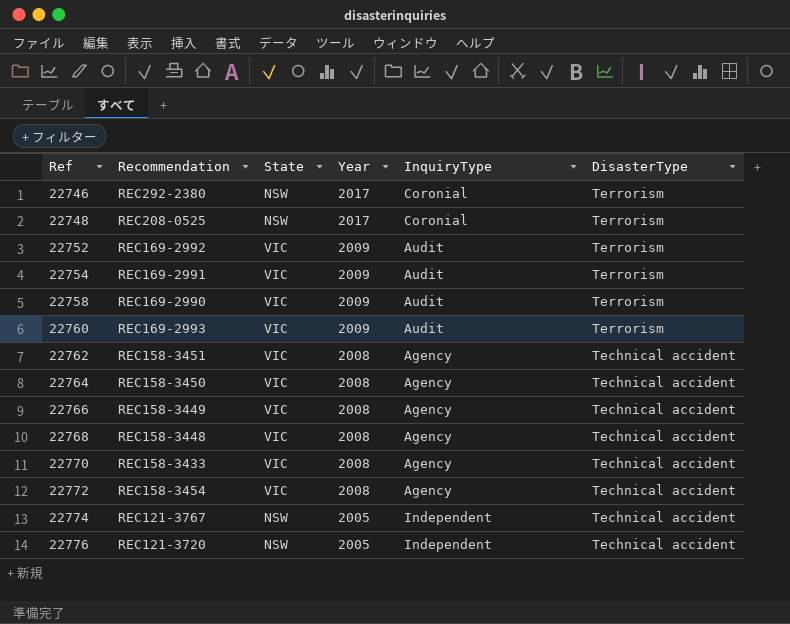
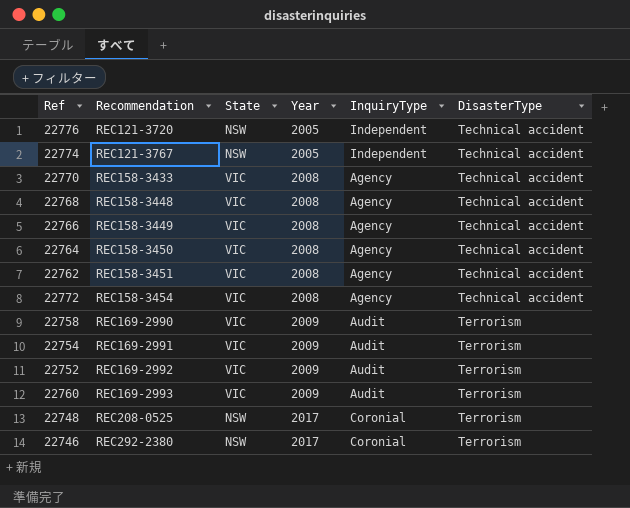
row order: Ref ascending -> Recommendation ascending

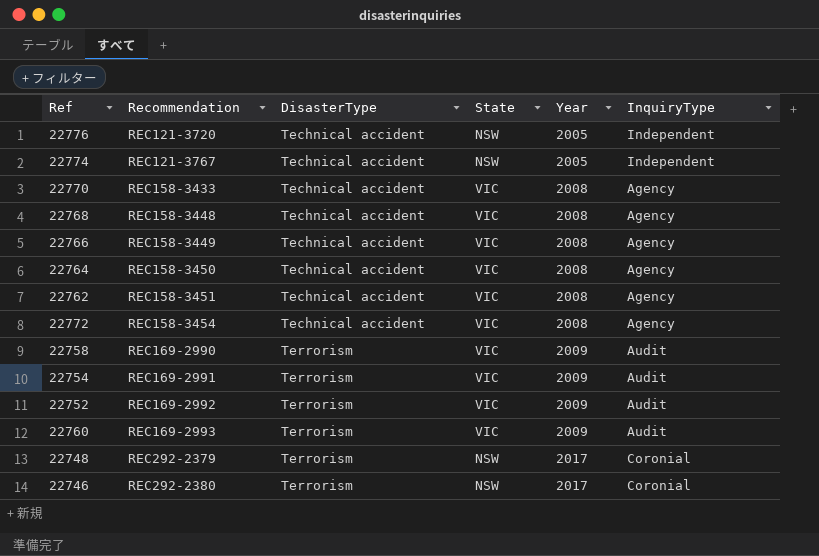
column DisasterType | position: 6 -> 3
22748 | Recommendation: REC208-0525 -> REC292-2379

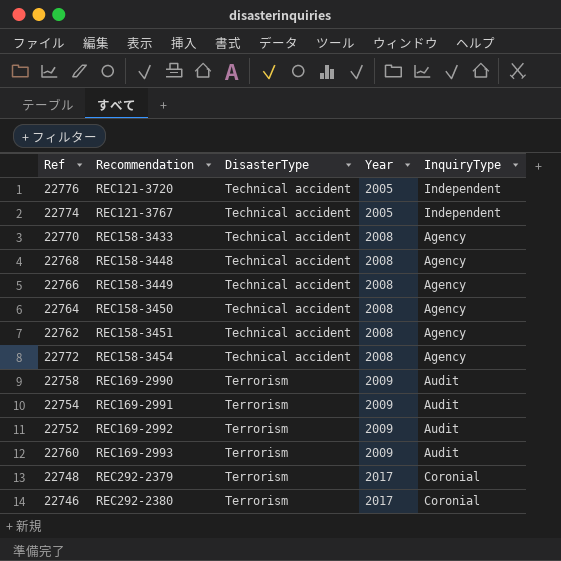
column State | position: 4 -> none

